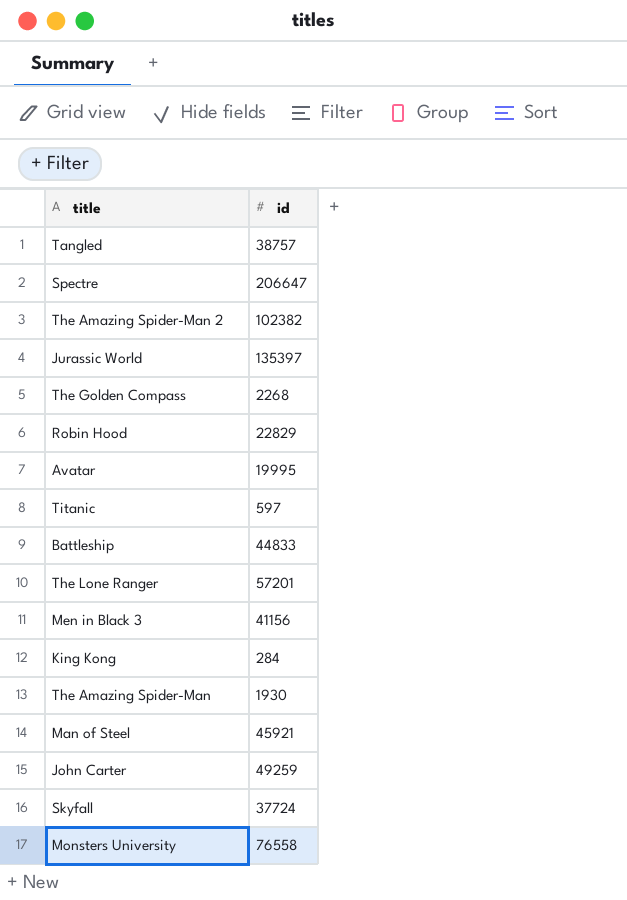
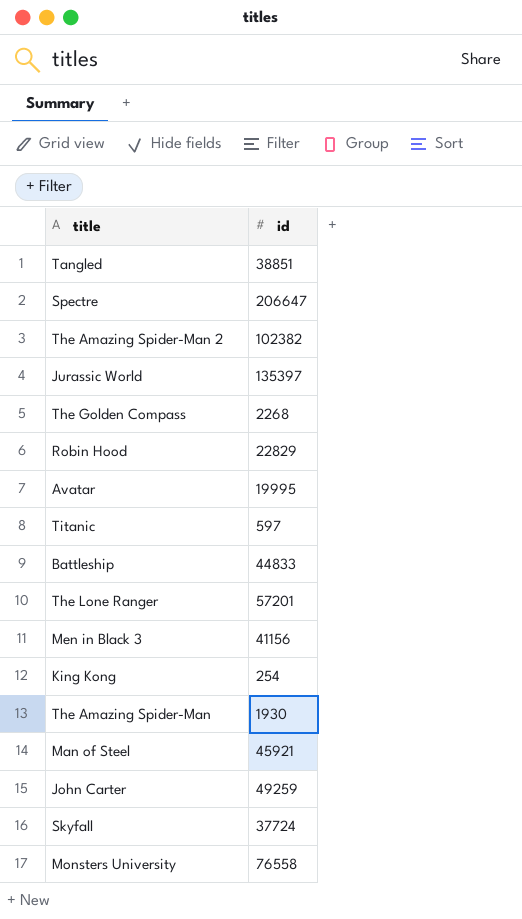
Tangled | id: 38757 -> 38851
King Kong | id: 284 -> 254

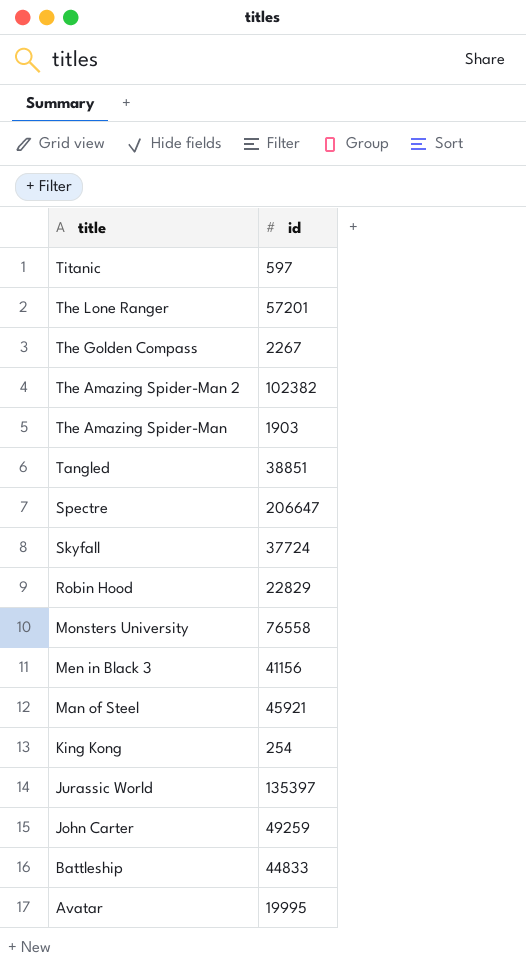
row order: none -> title descending
The Golden Compass | id: 2268 -> 2267
The Amazing Spider-Man | id: 1930 -> 1903

